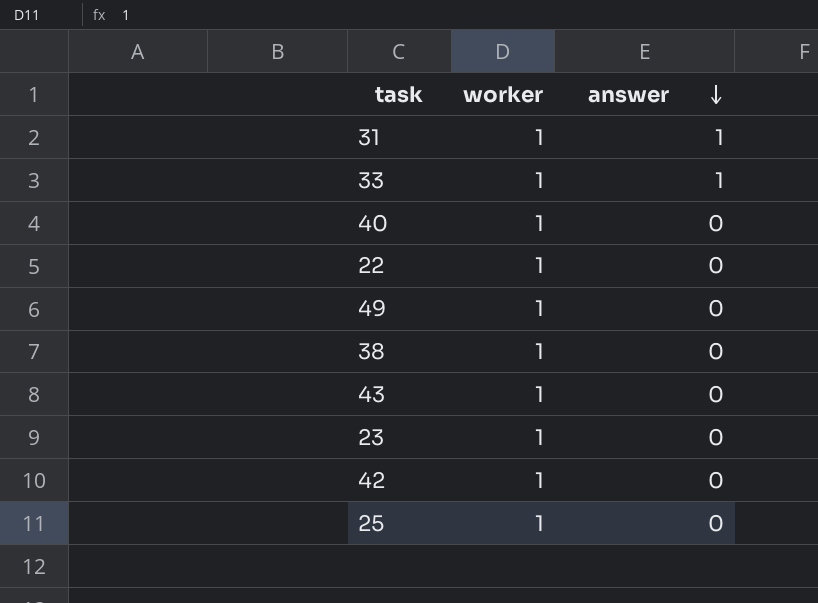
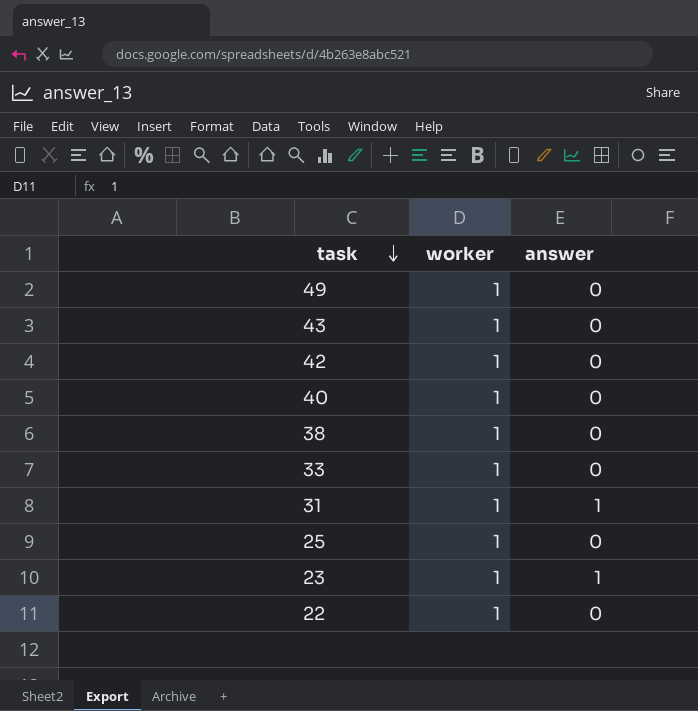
row order: answer descending -> task descending
33 | answer: 1 -> 0
23 | answer: 0 -> 1

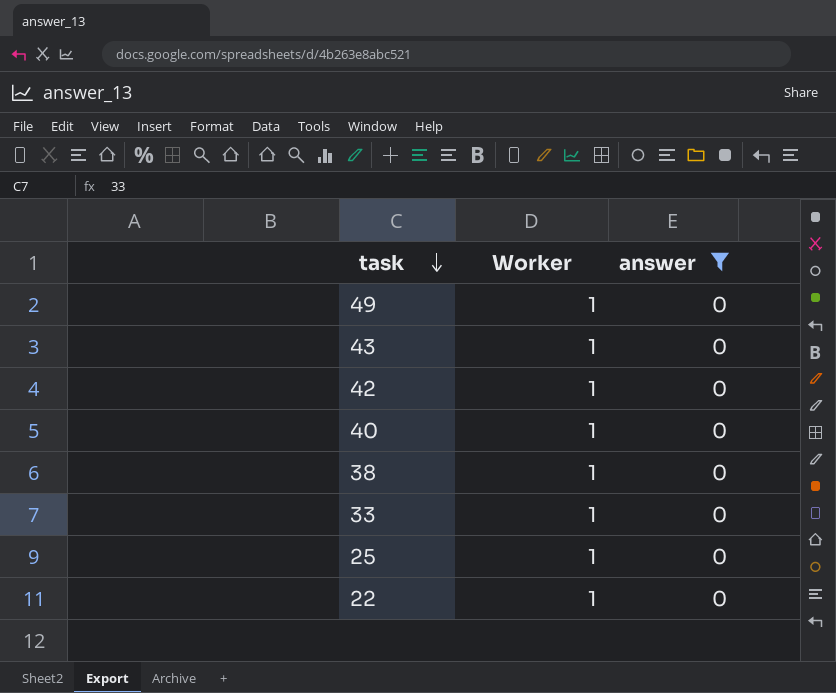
filter: none -> answer = 0
column name: worker -> Worker

